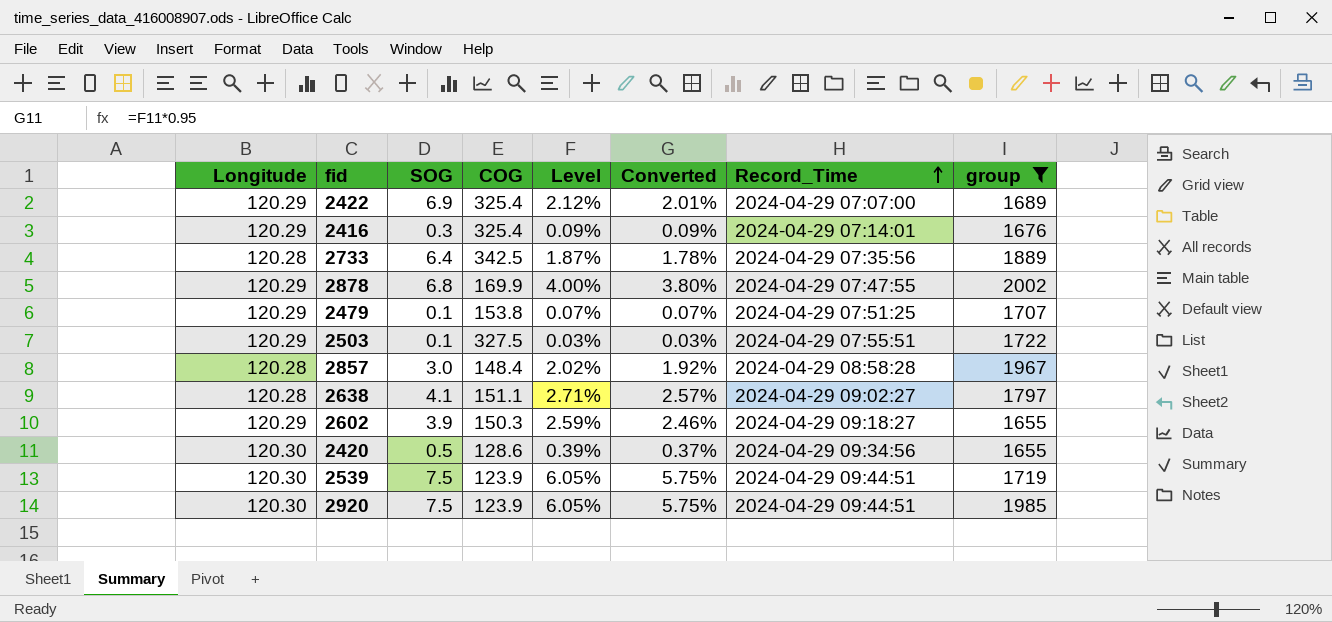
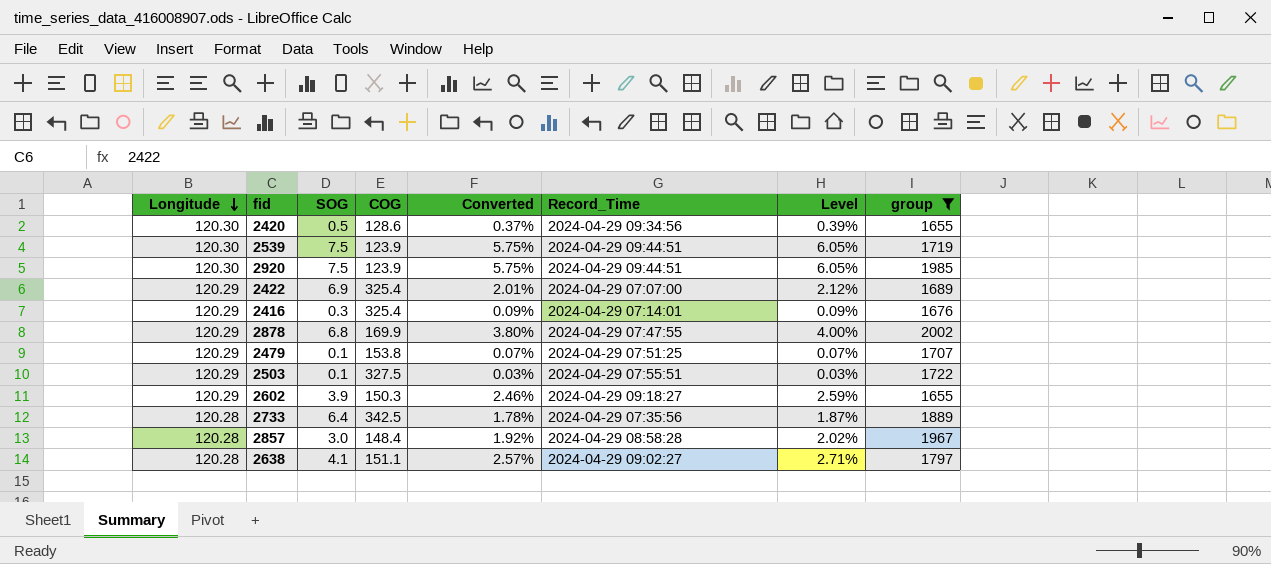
row order: Record_Time ascending -> Longitude descending
column Level | position: 5 -> 7

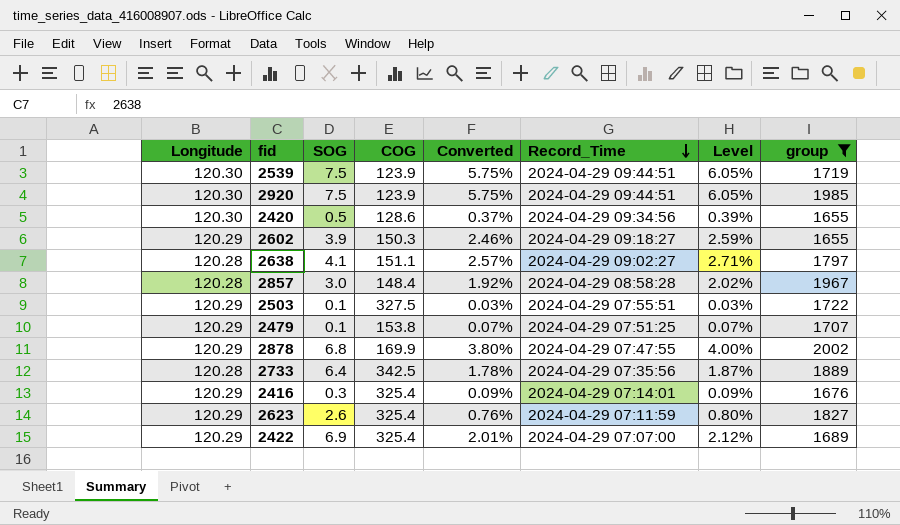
row order: Longitude descending -> Record_Time descending
row 2623: none -> 120.29 | 2.6 | 325.4 | 0.76% | 2024-04-29 07:11:59 | 0.80% | 1827

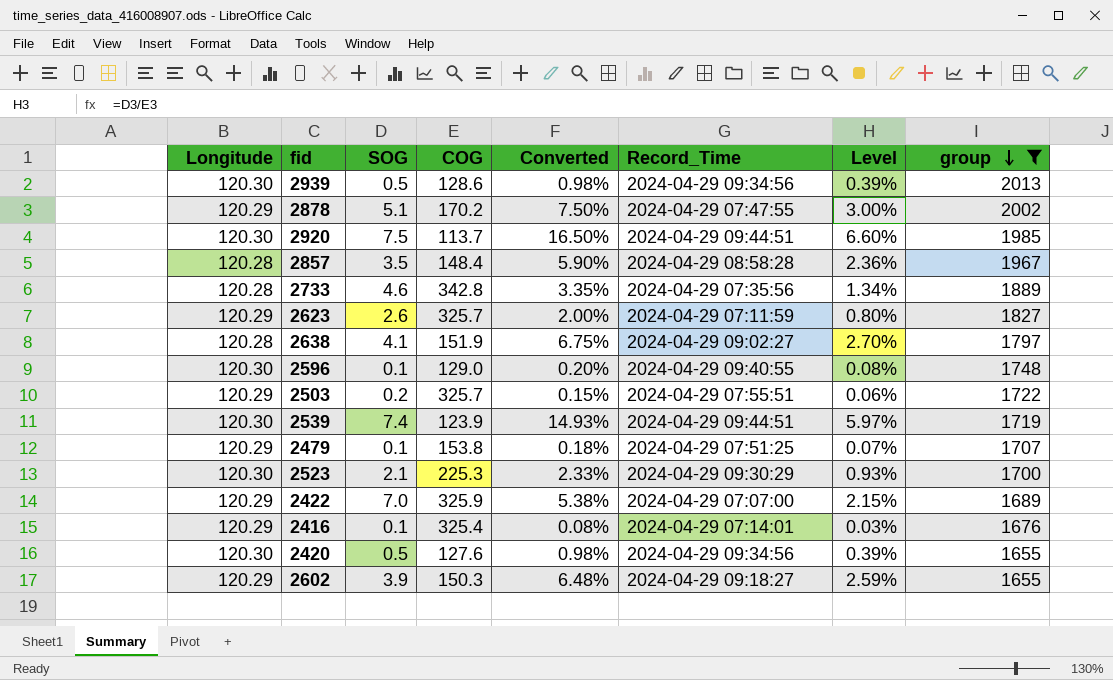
row order: Record_Time descending -> group descending
column Converted | formula: [Level] * 0.95 -> [Level] * 2.5
row 2939: none -> 120.30 | 0.5 | 128.6 | 0.98% | 2024-04-29 09:34:56 | 0.39% | 2013
2878 | SOG: 6.8 -> 5.1
2878 | COG: 169.9 -> 170.2
2878 | Level: 4.00% -> 3.00%
2920 | COG: 123.9 -> 113.7
2920 | Level: 6.05% -> 6.60%
2857 | SOG: 3.0 -> 3.5
2857 | Level: 2.02% -> 2.36%
2733 | SOG: 6.4 -> 4.6
2733 | COG: 342.5 -> 342.8
2733 | Level: 1.87% -> 1.34%
2623 | COG: 325.4 -> 325.7
2638 | COG: 151.1 -> 151.9
2638 | Level: 2.71% -> 2.70%
row 2596: none -> 120.30 | 0.1 | 129.0 | 0.20% | 2024-04-29 09:40:55 | 0.08% | 1748
2503 | SOG: 0.1 -> 0.2
2503 | COG: 327.5 -> 325.7
2503 | Level: 0.03% -> 0.06%
2539 | SOG: 7.5 -> 7.4
2539 | Level: 6.05% -> 5.97%
row 2523: none -> 120.30 | 2.1 | 225.3 | 2.33% | 2024-04-29 09:30:29 | 0.93% | 1700
2422 | SOG: 6.9 -> 7.0
2422 | COG: 325.4 -> 325.9
2422 | Level: 2.12% -> 2.15%
2416 | SOG: 0.3 -> 0.1
2416 | Level: 0.09% -> 0.03%
2420 | COG: 128.6 -> 127.6

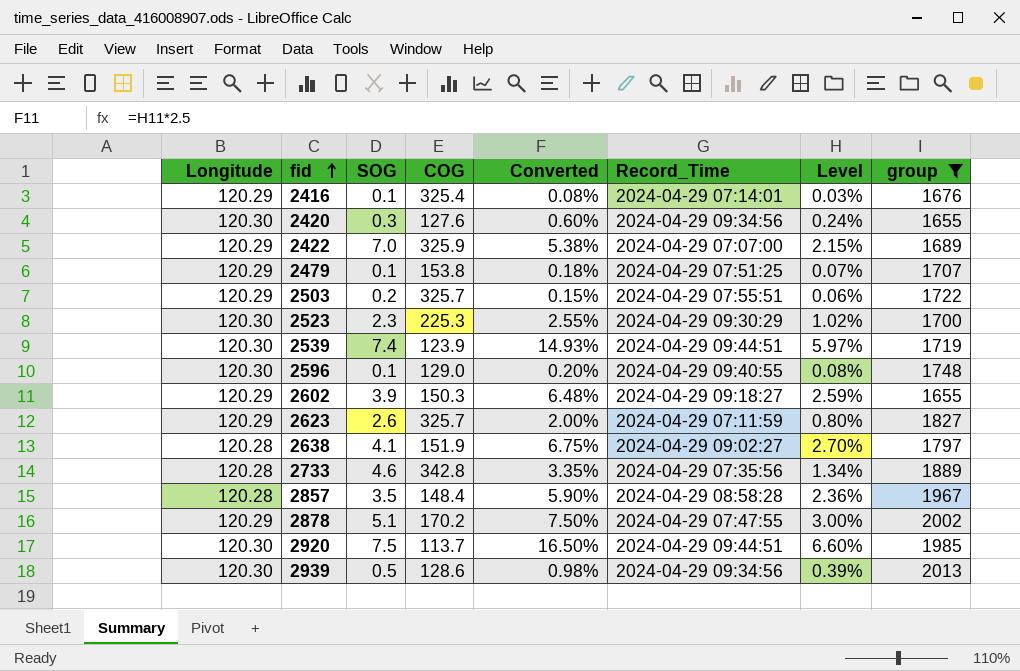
row order: group descending -> fid ascending
2420 | SOG: 0.5 -> 0.3
2420 | Converted: 0.98% -> 0.60%
2420 | Level: 0.39% -> 0.24%
2523 | SOG: 2.1 -> 2.3
2523 | Converted: 2.33% -> 2.55%
2523 | Level: 0.93% -> 1.02%

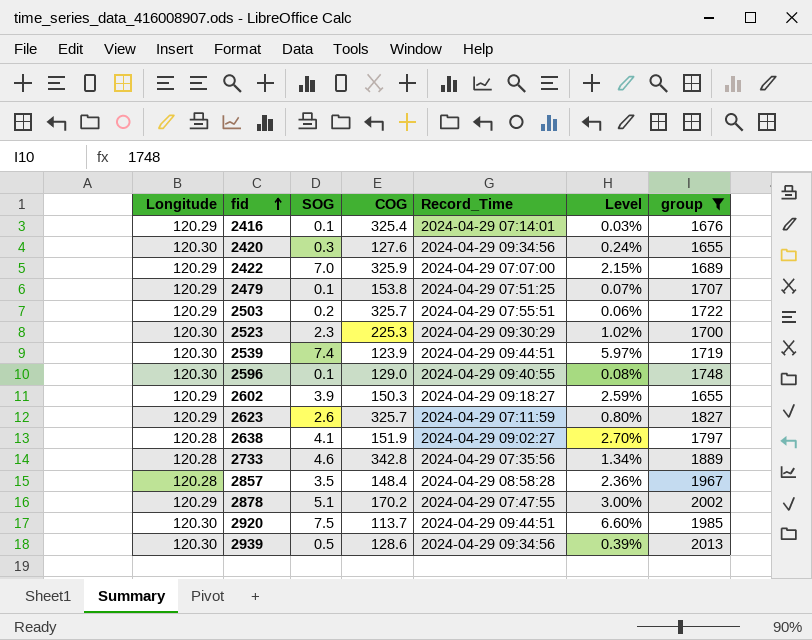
column Converted | formula: [Level] * 2.5 -> none

